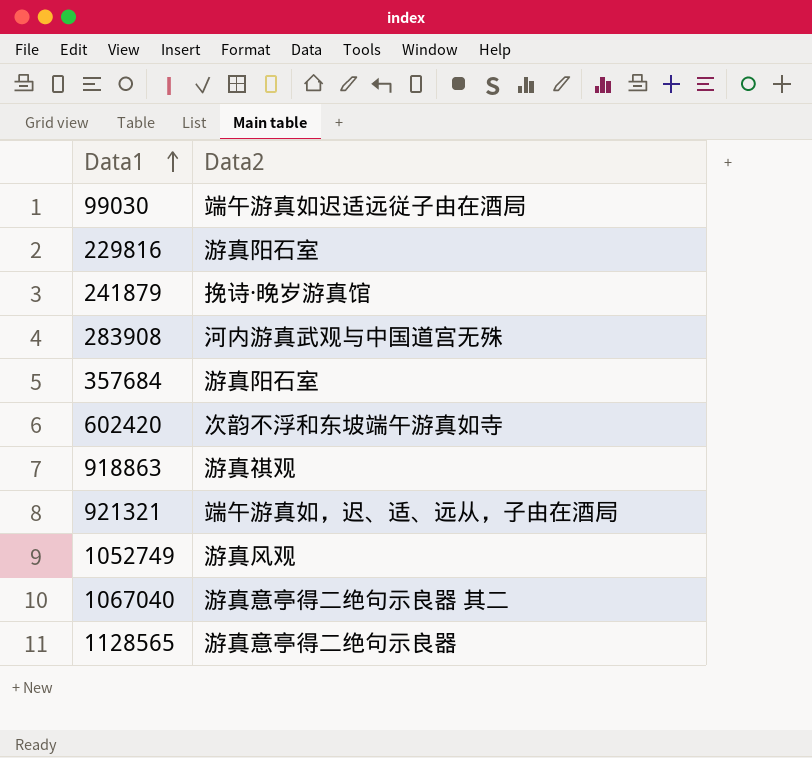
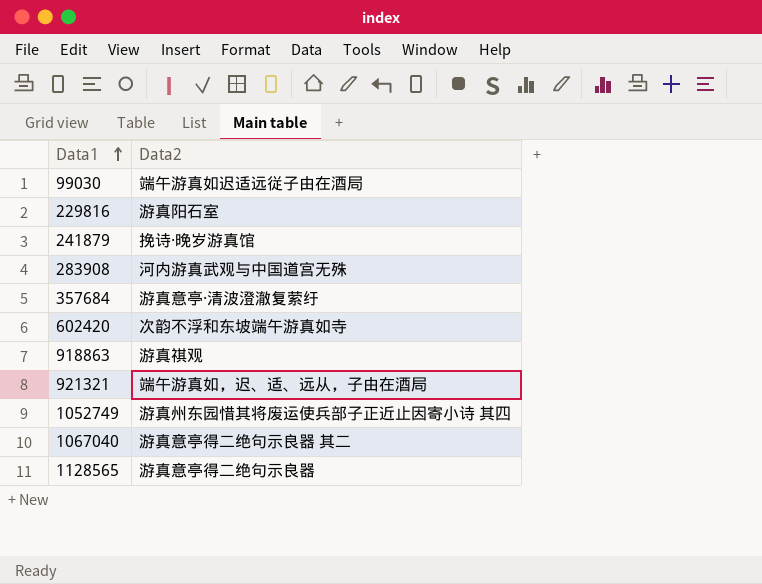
357684 | Data2: 游真阳石室 -> 游真意亭·清波澄澈复萦纡
1052749 | Data2: 游真风观 -> 游真州东园惜其将废运使兵部子正近止因寄小诗 其四

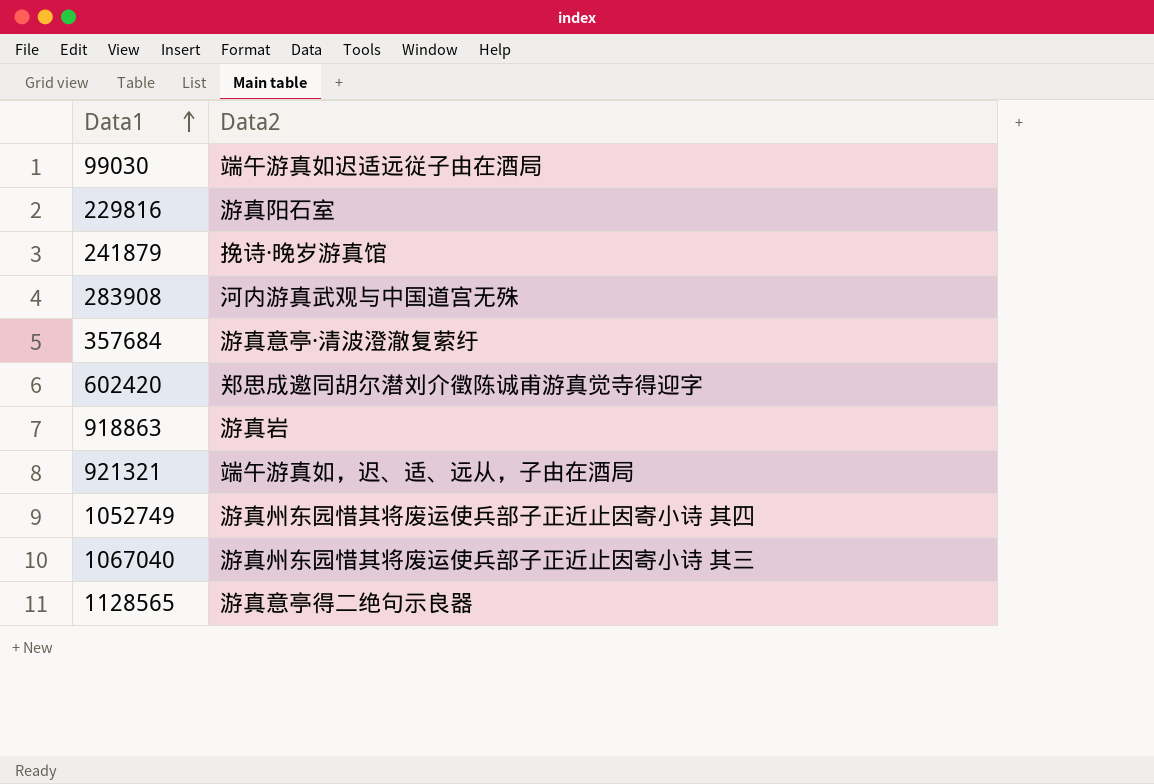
602420 | Data2: 次韵不浮和东坡端午游真如寺 -> 郑思成邀同胡尔潜刘介徵陈诚甫游真觉寺得迎字
918863 | Data2: 游真祺观 -> 游真岩
1067040 | Data2: 游真意亭得二绝句示良器 其二 -> 游真州东园惜其将废运使兵部子正近止因寄小诗 其三

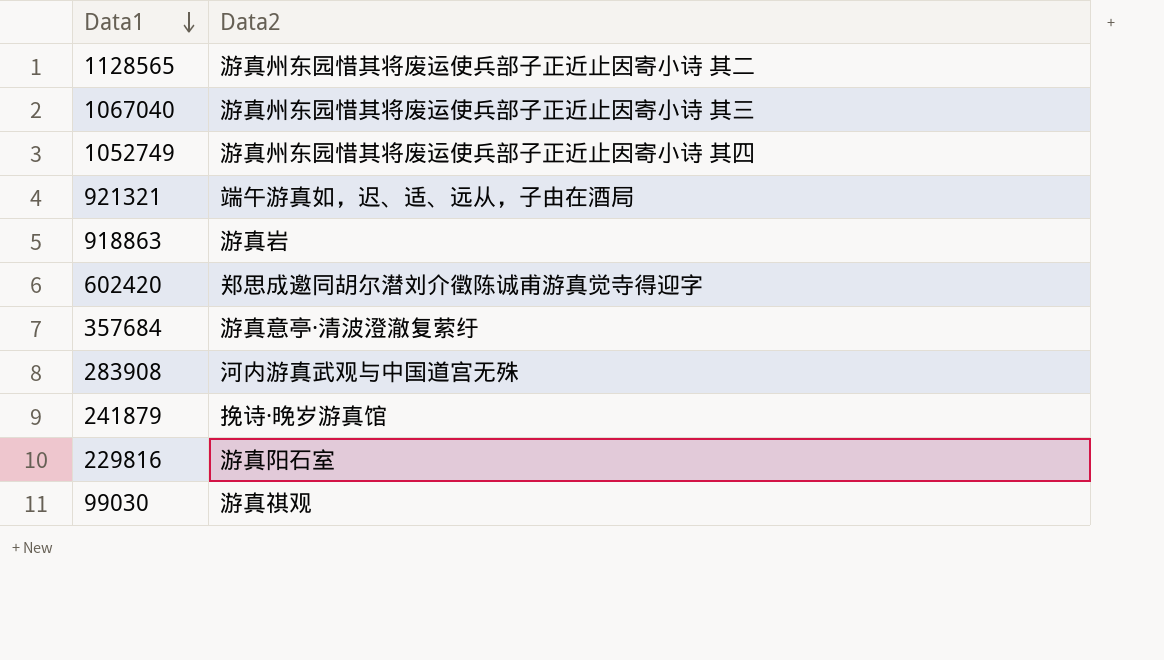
row order: Data1 ascending -> Data1 descending
1128565 | Data2: 游真意亭得二绝句示良器 -> 游真州东园惜其将废运使兵部子正近止因寄小诗 其二
99030 | Data2: 端午游真如迟适远従子由在酒局 -> 游真祺观

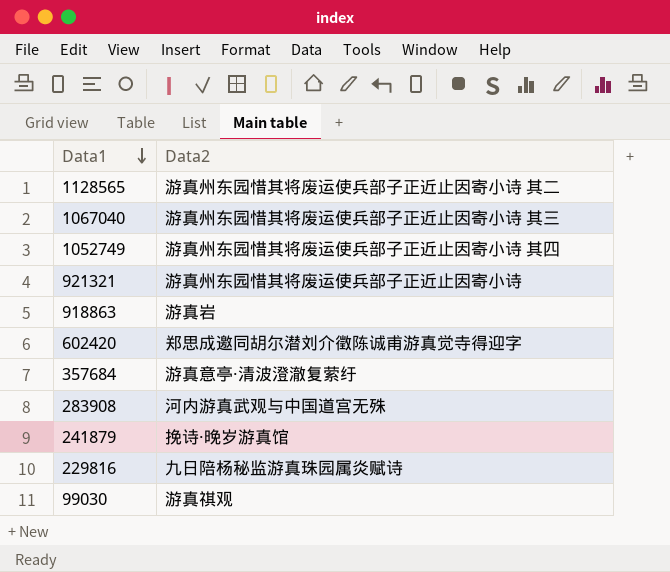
921321 | Data2: 端午游真如，迟、适、远从，子由在酒局 -> 游真州东园惜其将废运使兵部子正近止因寄小诗
229816 | Data2: 游真阳石室 -> 九日陪杨秘监游真珠园属炎赋诗

